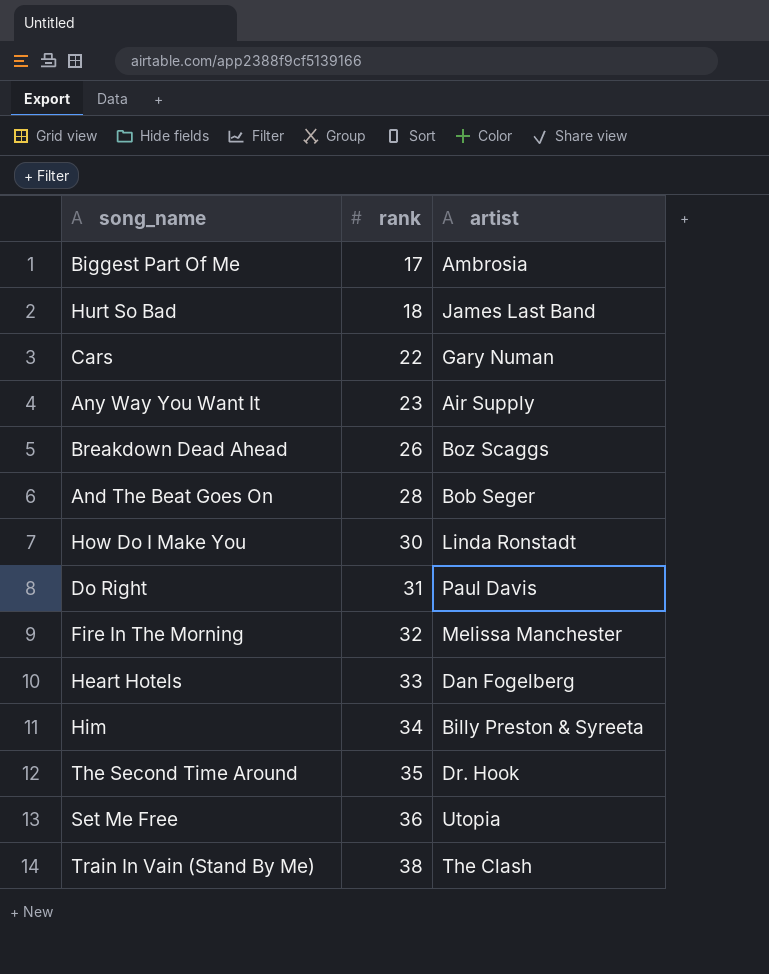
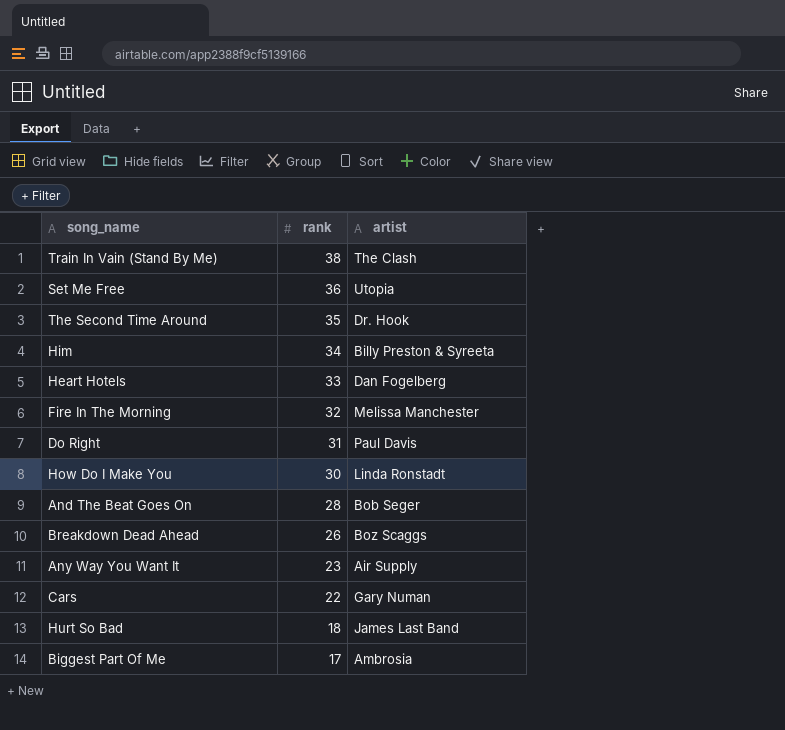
row order: rank ascending -> rank descending

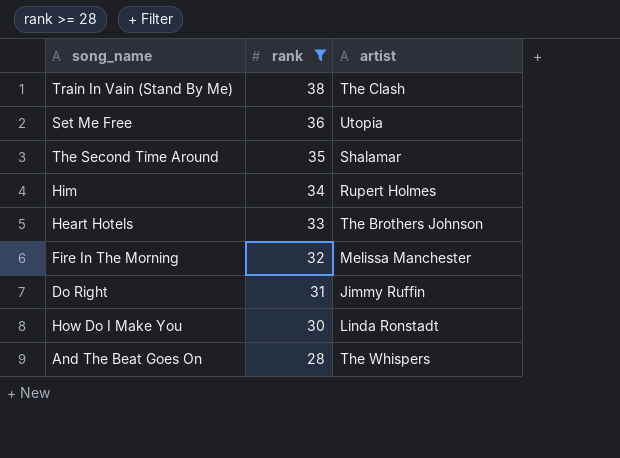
filter: none -> rank >= 28
The Second Time Around | artist: Dr. Hook -> Shalamar
Him | artist: Billy Preston & Syreeta -> Rupert Holmes
Heart Hotels | artist: Dan Fogelberg -> The Brothers Johnson
Do Right | artist: Paul Davis -> Jimmy Ruffin
And The Beat Goes On | artist: Bob Seger -> The Whispers

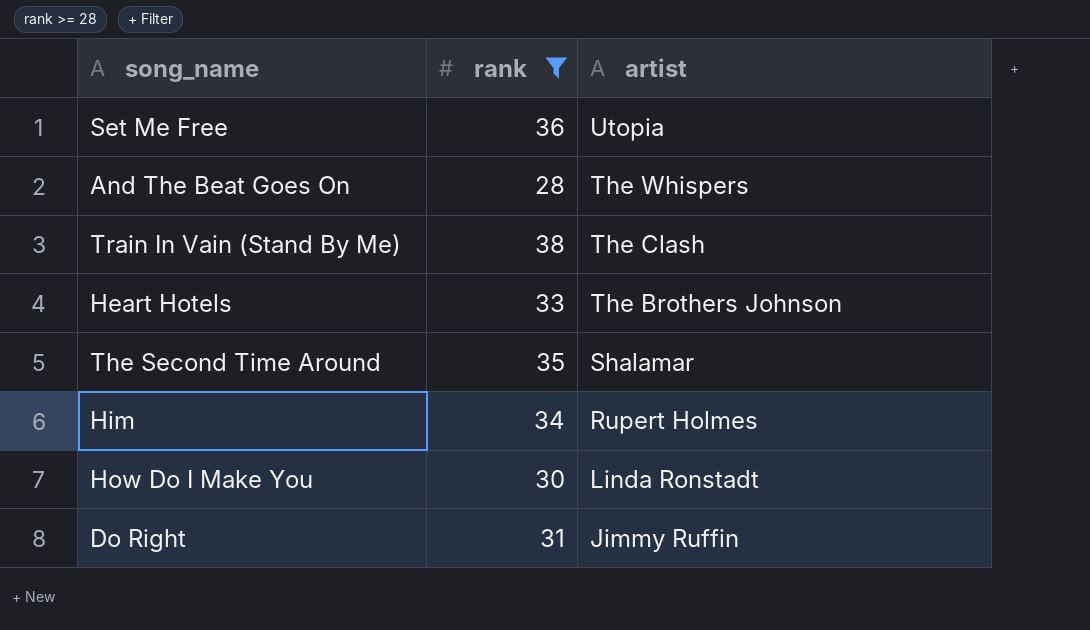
row order: rank descending -> artist descending
row Fire In The Morning: 32 | Melissa Manchester -> none

